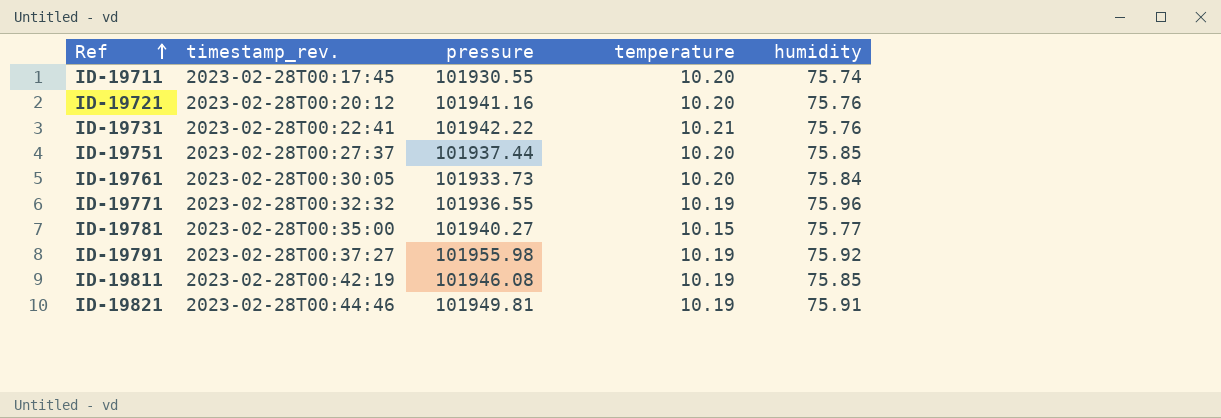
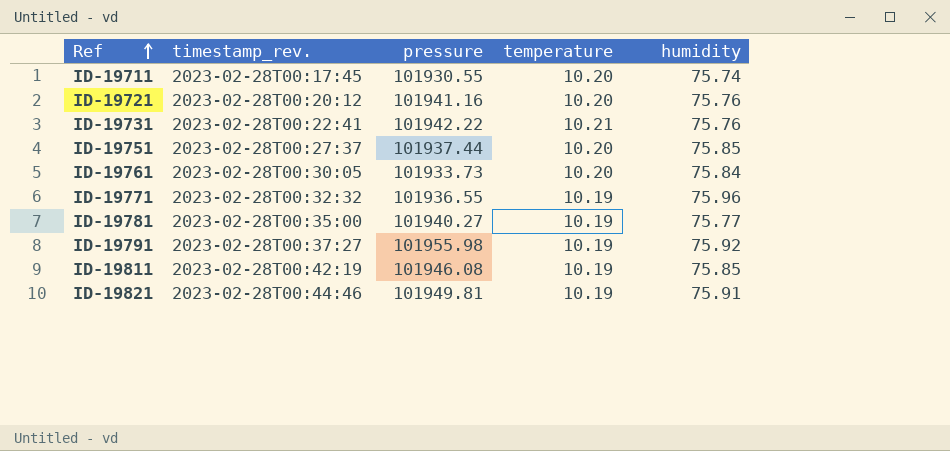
ID-19781 | temperature: 10.15 -> 10.19

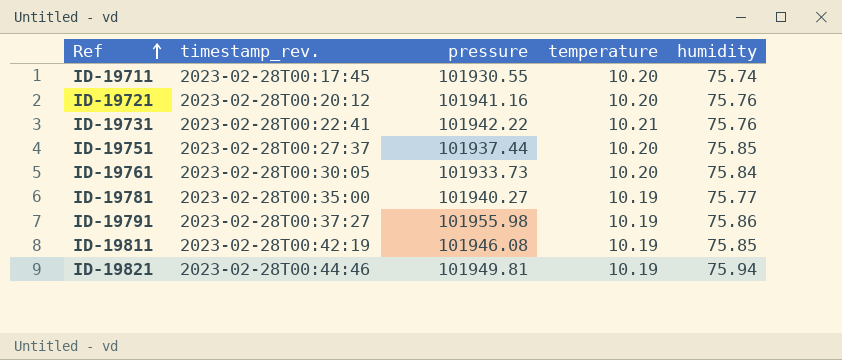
row ID-19771: 2023-02-28T00:32:32 | 101936.55 | 10.19 | 75.96 -> none
ID-19791 | humidity: 75.92 -> 75.86
ID-19821 | humidity: 75.91 -> 75.94

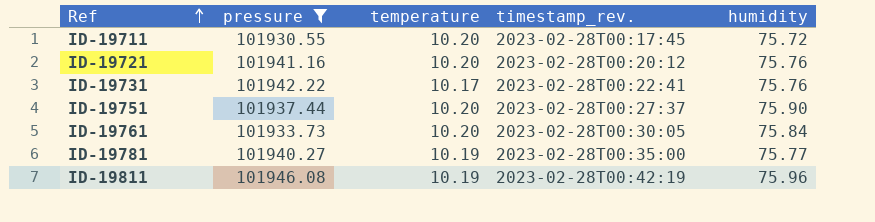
filter: none -> pressure <= 101946.08
column timestamp_rev. | position: 2 -> 4
ID-19711 | humidity: 75.74 -> 75.72
ID-19731 | temperature: 10.21 -> 10.17
ID-19751 | humidity: 75.85 -> 75.90
ID-19811 | humidity: 75.85 -> 75.96

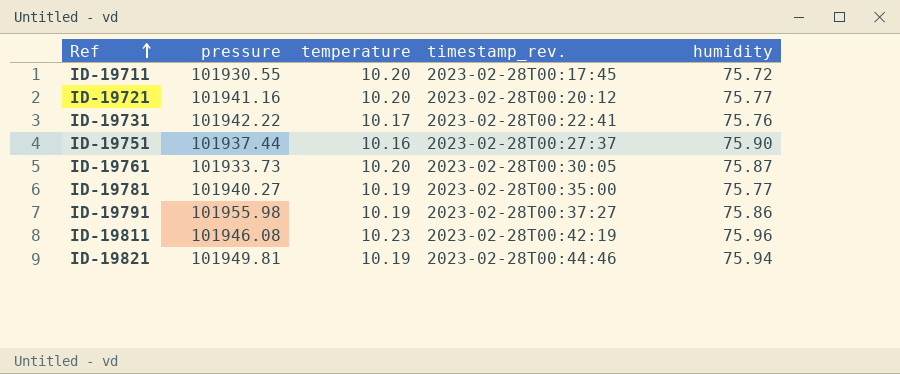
filter: pressure <= 101946.08 -> none
ID-19721 | humidity: 75.76 -> 75.77
ID-19751 | temperature: 10.20 -> 10.16
ID-19761 | humidity: 75.84 -> 75.87
ID-19811 | temperature: 10.19 -> 10.23

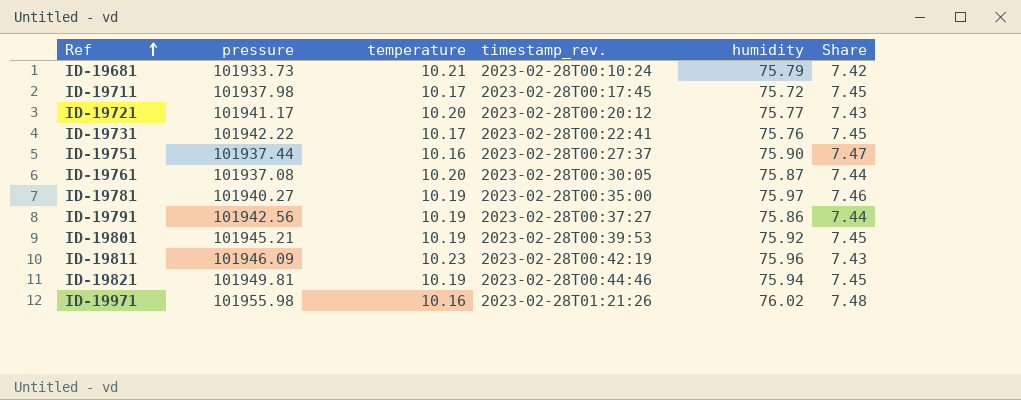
column Share | formula: none -> [humidity] / [temperature]
row ID-19681: none -> 101933.73 | 10.21 | 2023-02-28T00:10:24 | 75.79 | 7.42
ID-19711 | pressure: 101930.55 -> 101937.98
ID-19711 | temperature: 10.20 -> 10.17
ID-19721 | pressure: 101941.16 -> 101941.17
ID-19761 | pressure: 101933.73 -> 101937.08
ID-19781 | humidity: 75.77 -> 75.97
ID-19791 | pressure: 101955.98 -> 101942.56
row ID-19801: none -> 101945.21 | 10.19 | 2023-02-28T00:39:53 | 75.92 | 7.45
ID-19811 | pressure: 101946.08 -> 101946.09
row ID-19971: none -> 101955.98 | 10.16 | 2023-02-28T01:21:26 | 76.02 | 7.48

